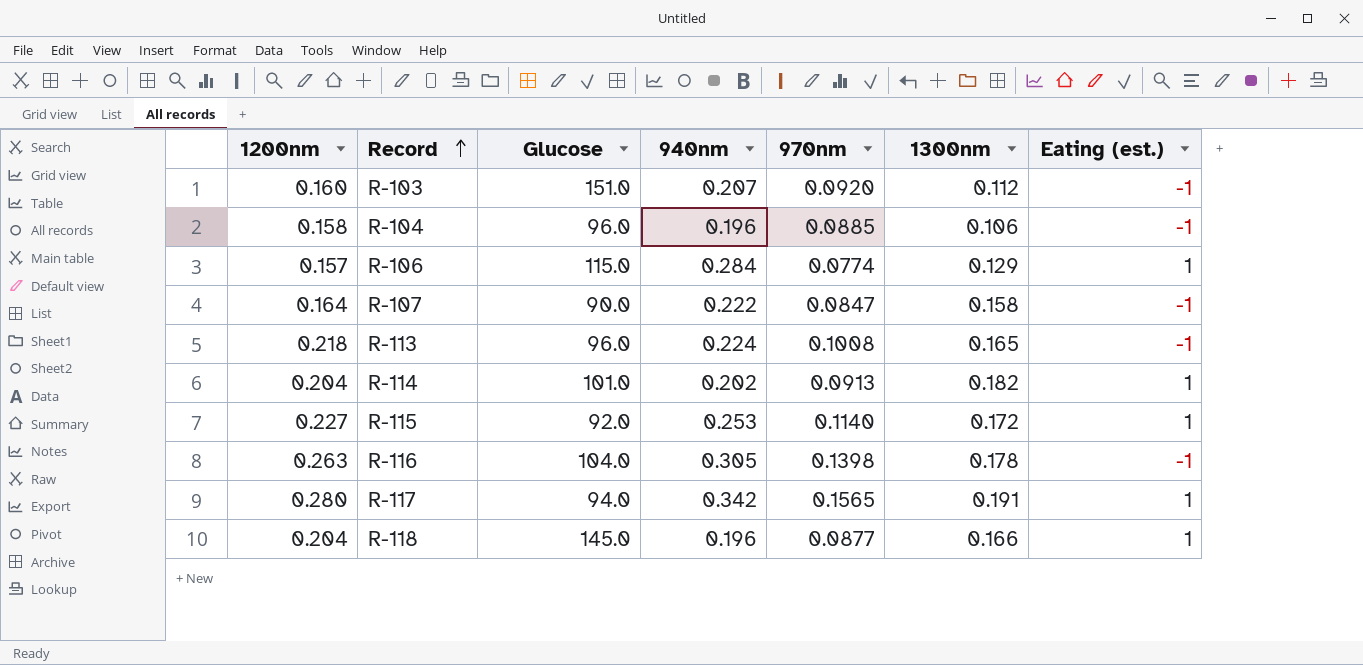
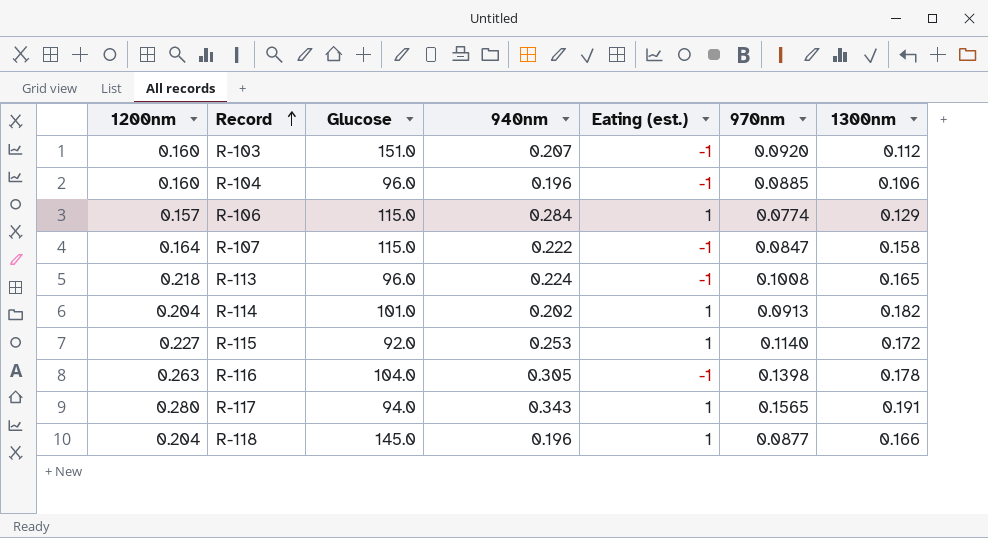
column Eating (est.) | position: 7 -> 5
R-104 | 1200nm: 0.158 -> 0.160
R-107 | Glucose: 90.0 -> 115.0
R-117 | 940nm: 0.342 -> 0.343

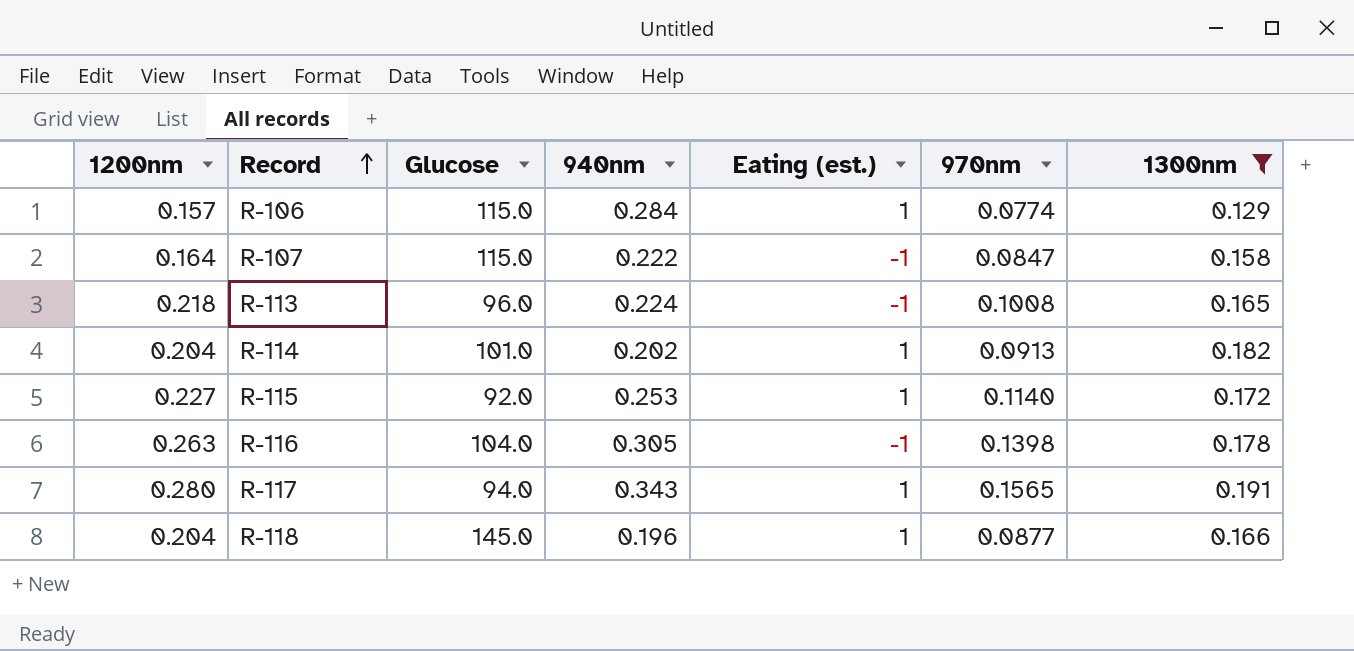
filter: none -> 1300nm >= 0.129

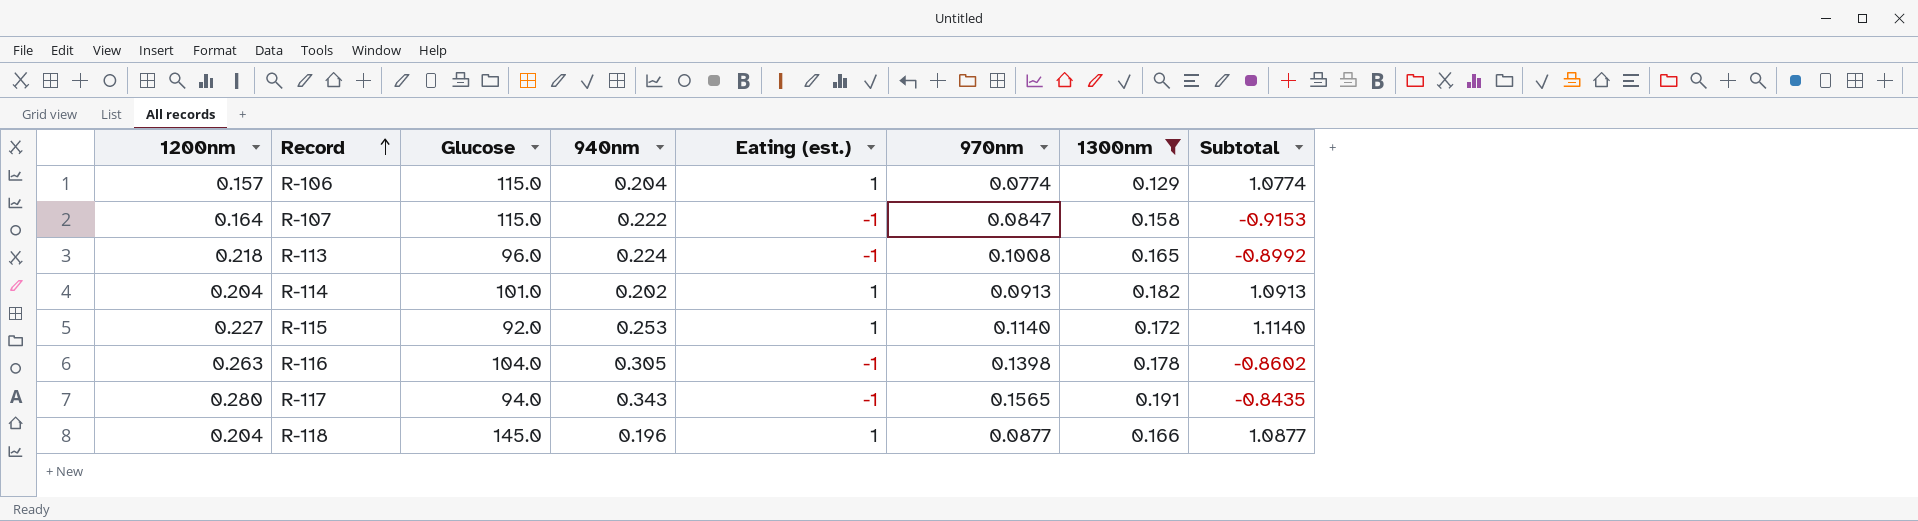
column Subtotal | formula: none -> [Eating (est.)] + [970nm]
R-106 | 940nm: 0.284 -> 0.204
R-117 | Eating (est.): 1 -> -1

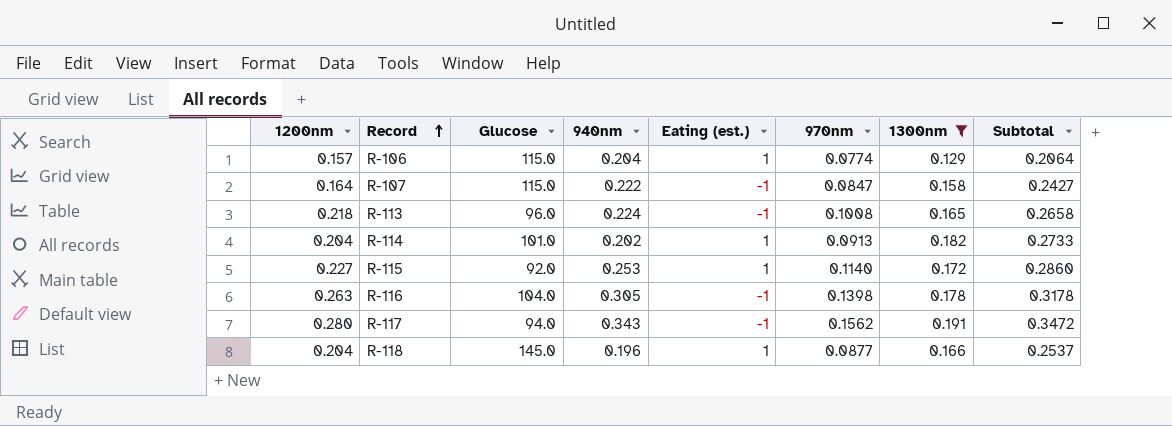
column Subtotal | formula: [Eating (est.)] + [970nm] -> [970nm] + [1300nm]
R-117 | 970nm: 0.1565 -> 0.1562

